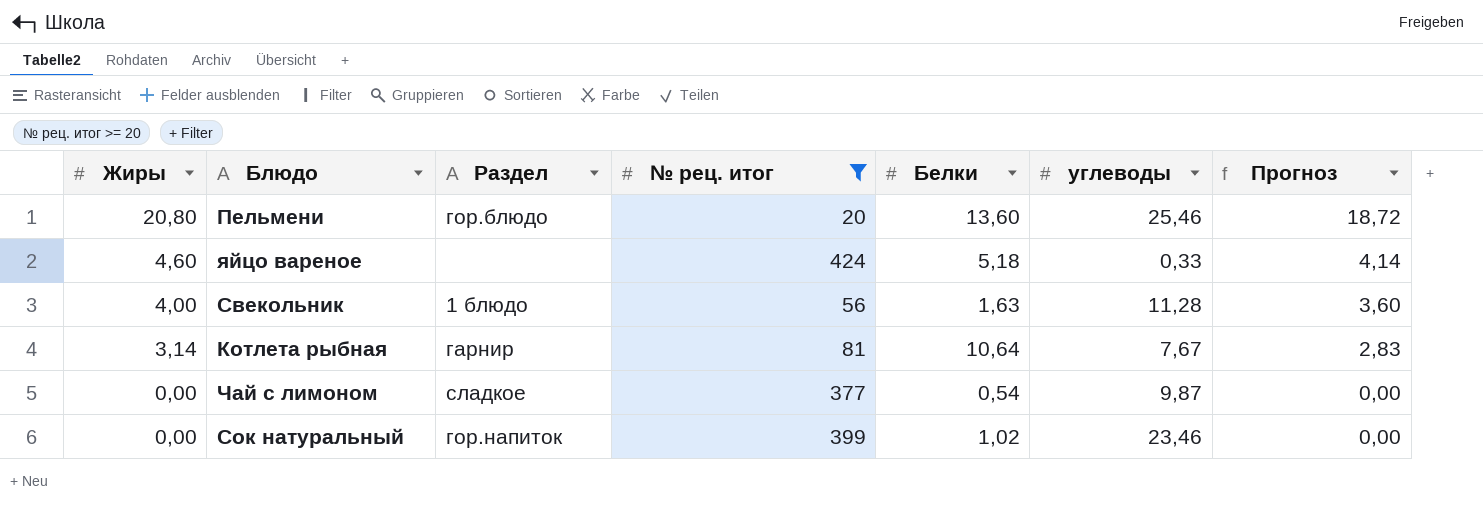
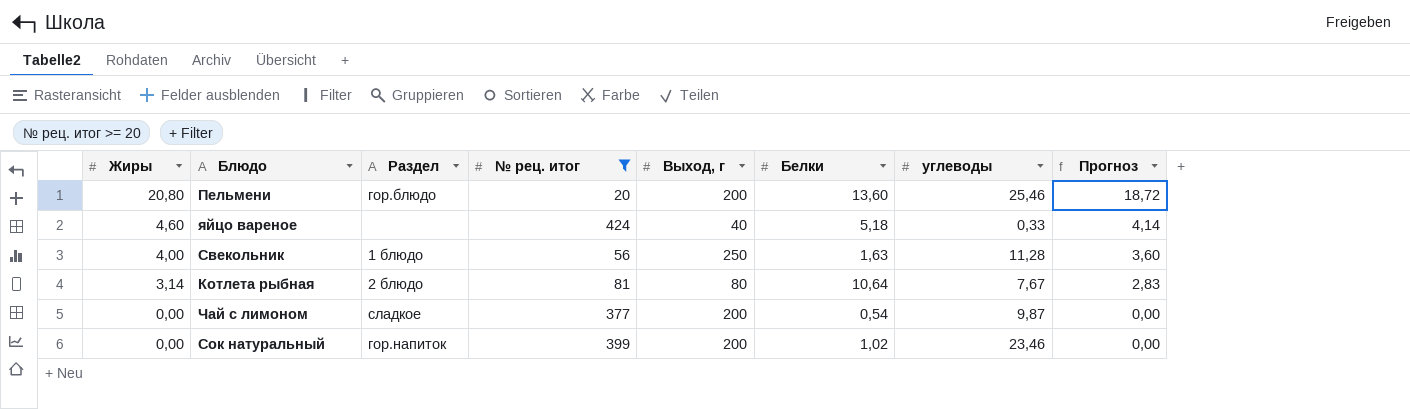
column Выход, г | position: none -> 5
Котлета рыбная | Раздел: гарнир -> 2 блюдо

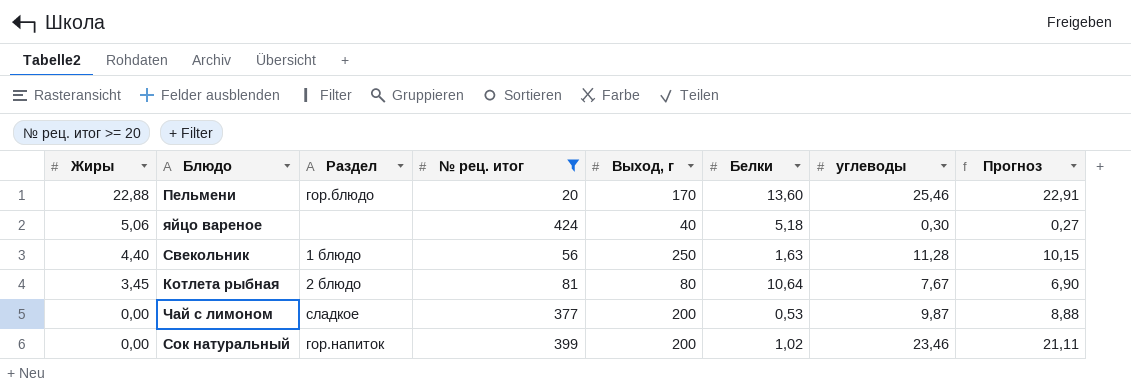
column Прогноз | formula: [Жиры] * 0,9 -> [углеводы] * 0,9
Пельмени | Жиры: 20,80 -> 22,88
Пельмени | Выход, г: 200 -> 170
яйцо вареное | Жиры: 4,60 -> 5,06
яйцо вареное | углеводы: 0,33 -> 0,30
Свекольник | Жиры: 4,00 -> 4,40
Котлета рыбная | Жиры: 3,14 -> 3,45
Чай с лимоном | Белки: 0,54 -> 0,53

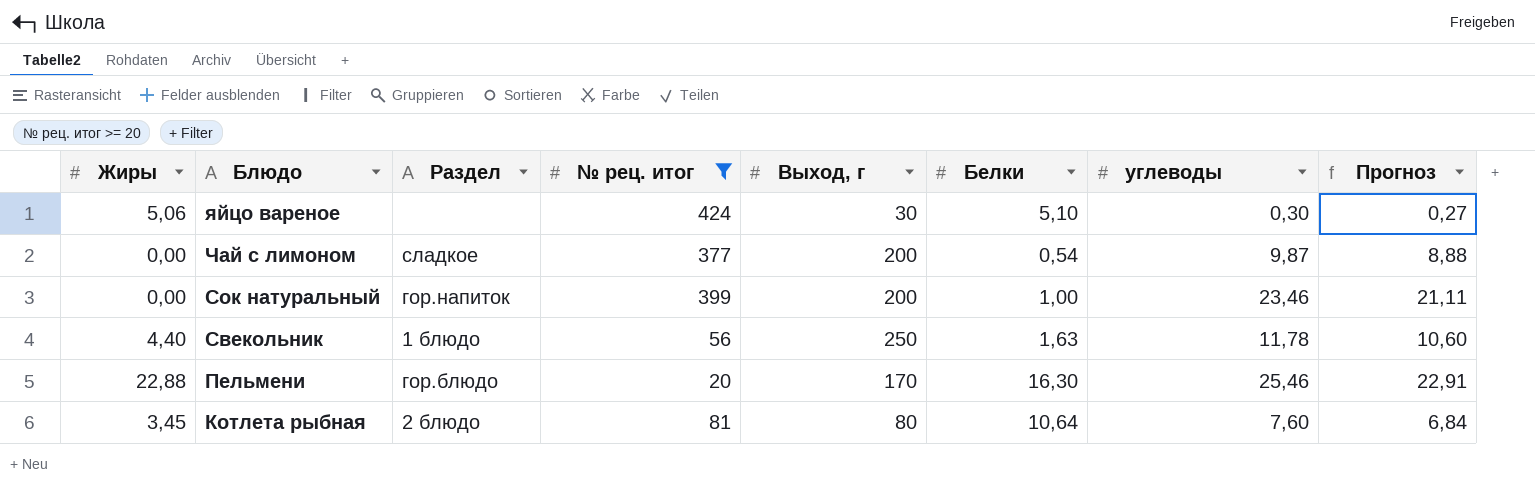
row order: Жиры descending -> Блюдо descending
яйцо вареное | Выход, г: 40 -> 30
яйцо вареное | Белки: 5,18 -> 5,10
Чай с лимоном | Белки: 0,53 -> 0,54
Сок натуральный | Белки: 1,02 -> 1,00
Свекольник | углеводы: 11,28 -> 11,78
Свекольник | Прогноз: 10,15 -> 10,60
Пельмени | Белки: 13,60 -> 16,30
Котлета рыбная | углеводы: 7,67 -> 7,60
Котлета рыбная | Прогноз: 6,90 -> 6,84

